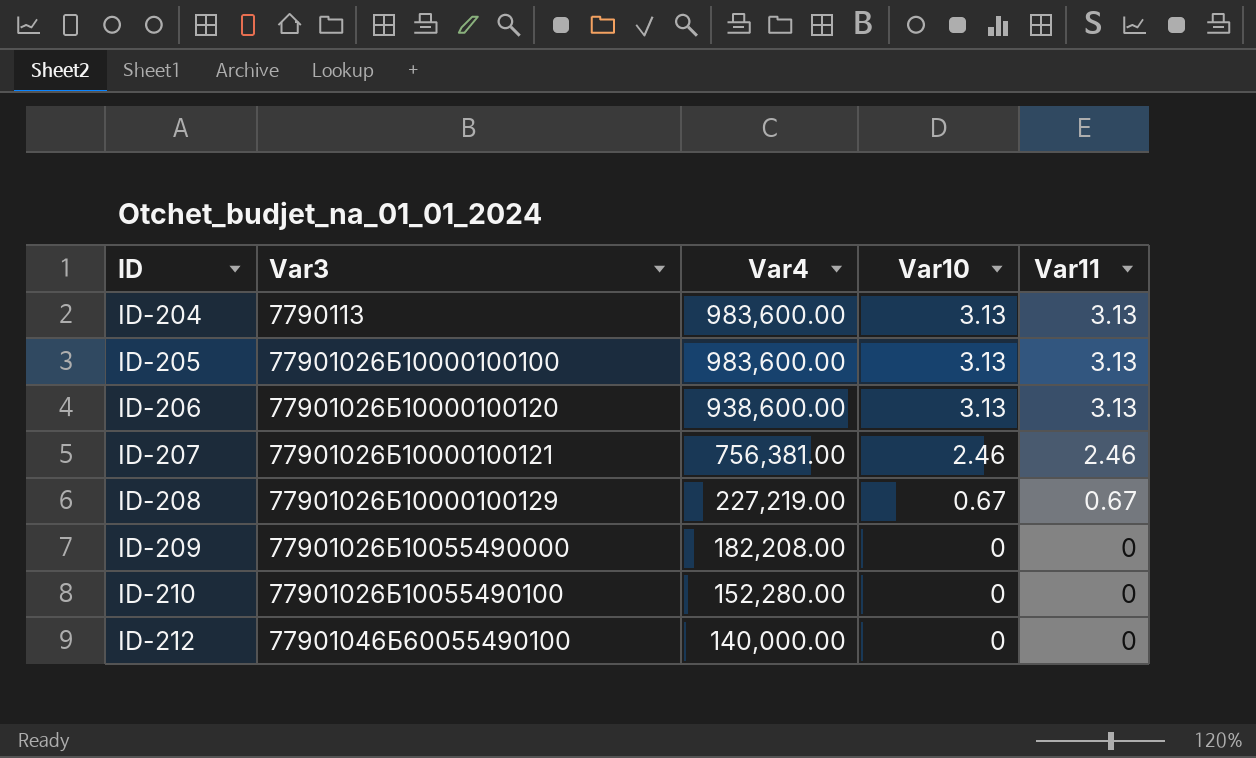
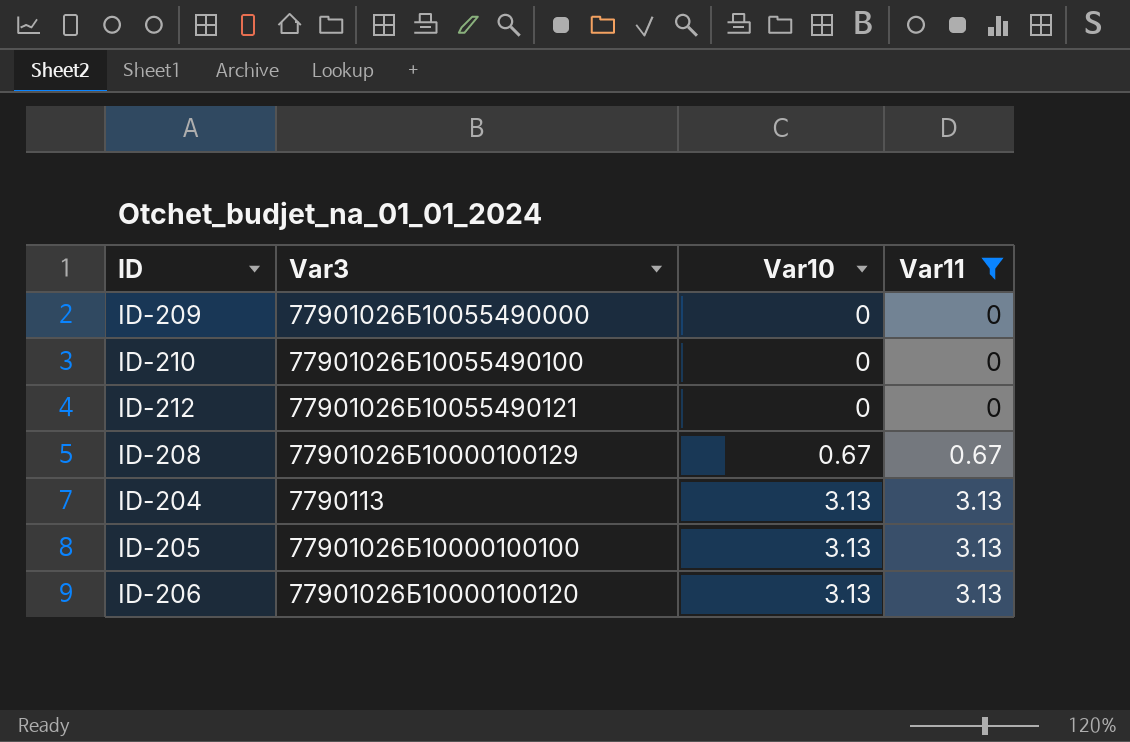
filter: none -> Var11 != 2.46
row order: ID ascending -> Var10 ascending
column Var4 | position: 3 -> none
ID-212 | Var3: 77901046Б60055490100 -> 77901026Б10055490121

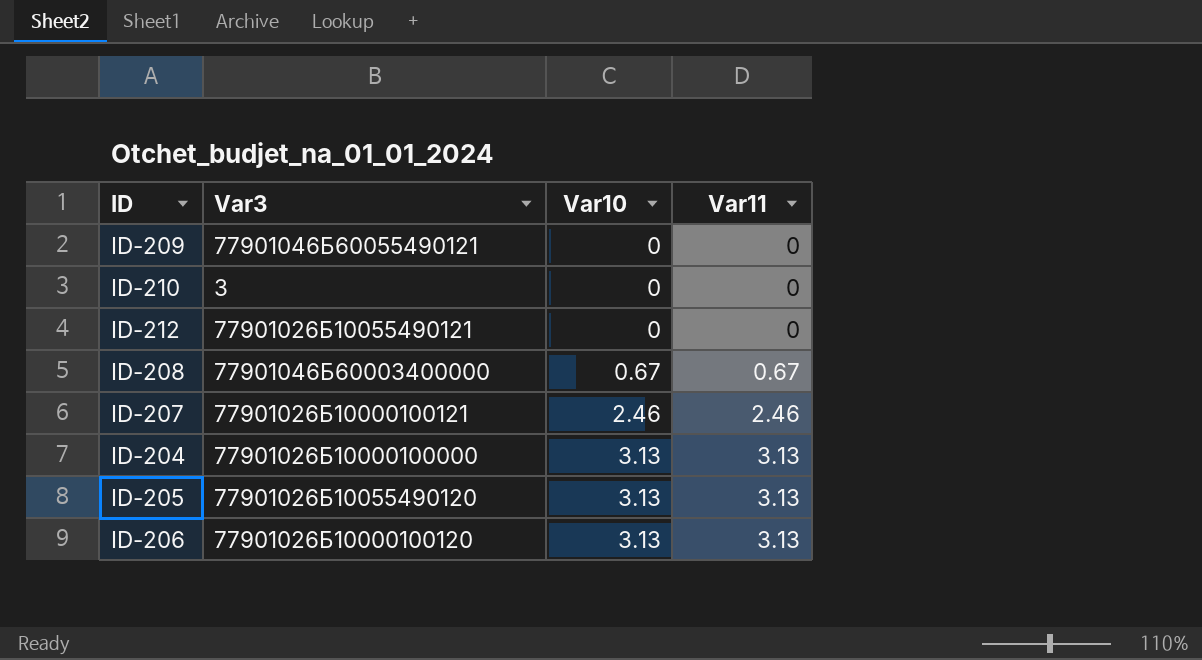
filter: Var11 != 2.46 -> none
ID-209 | Var3: 77901026Б10055490000 -> 77901046Б60055490121
ID-210 | Var3: 77901026Б10055490100 -> 3
ID-208 | Var3: 77901026Б10000100129 -> 77901046Б60003400000
ID-204 | Var3: 7790113 -> 77901026Б10000100000
ID-205 | Var3: 77901026Б10000100100 -> 77901026Б10055490120

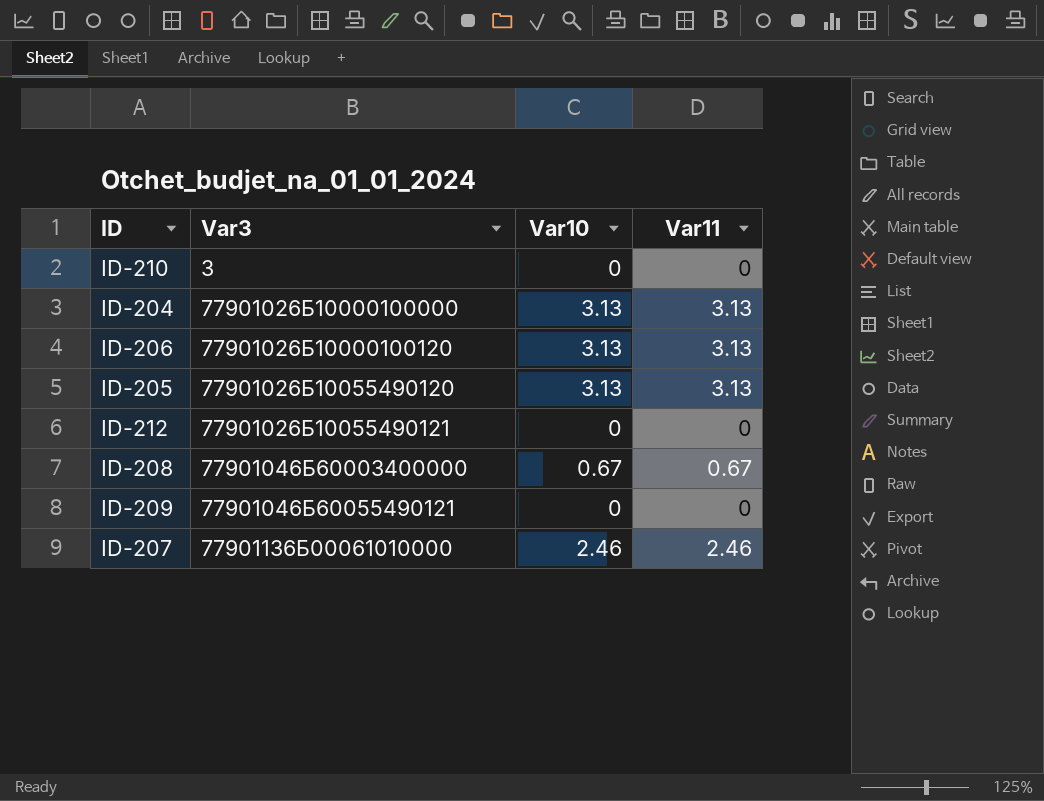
row order: Var10 ascending -> Var3 ascending
ID-207 | Var3: 77901026Б10000100121 -> 77901136Б00061010000

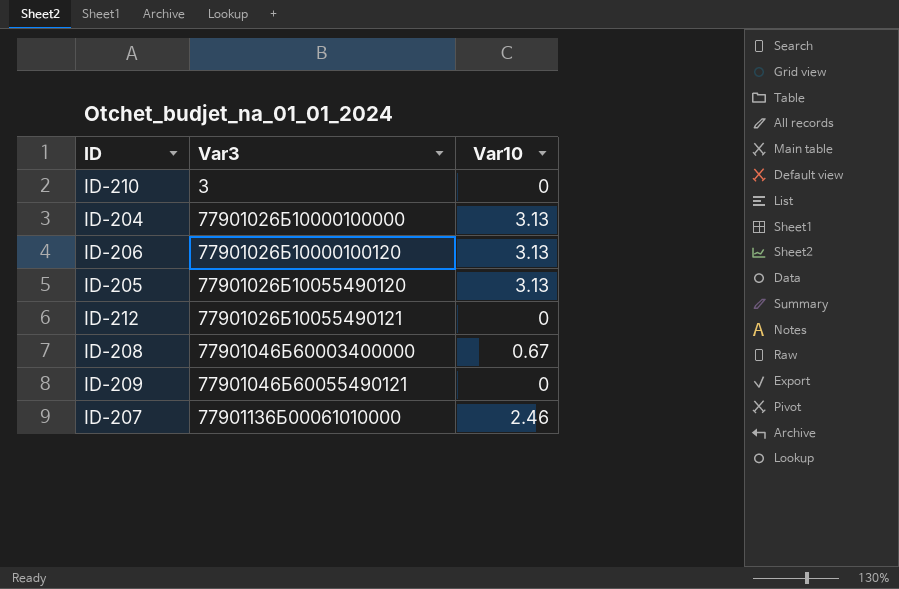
column Var11 | position: 4 -> none

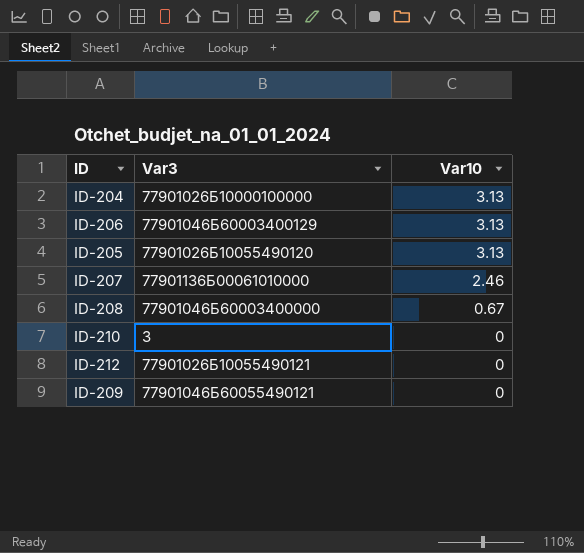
row order: Var3 ascending -> Var10 descending
ID-206 | Var3: 77901026Б10000100120 -> 77901046Б60003400129

